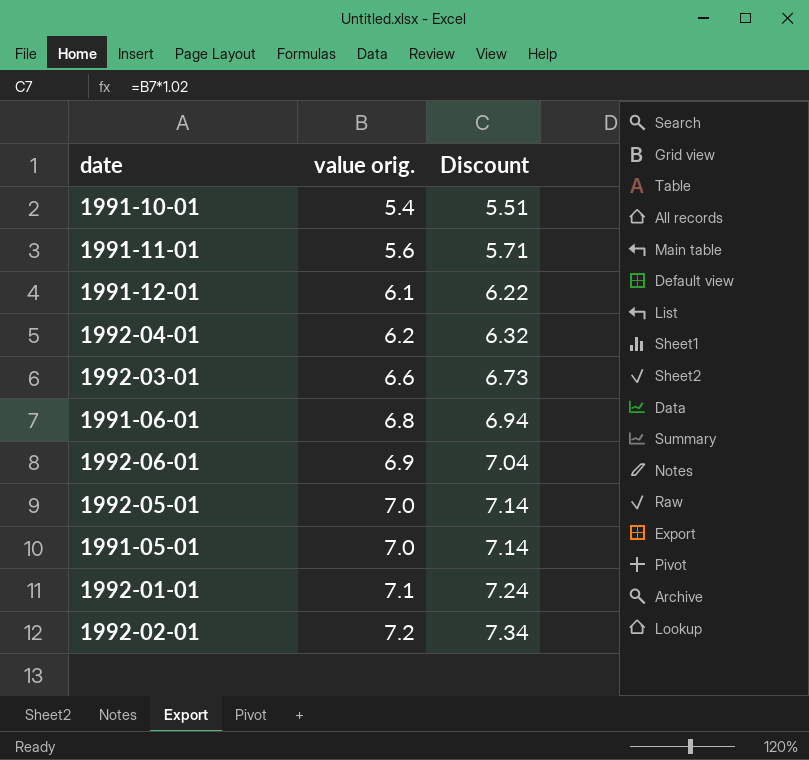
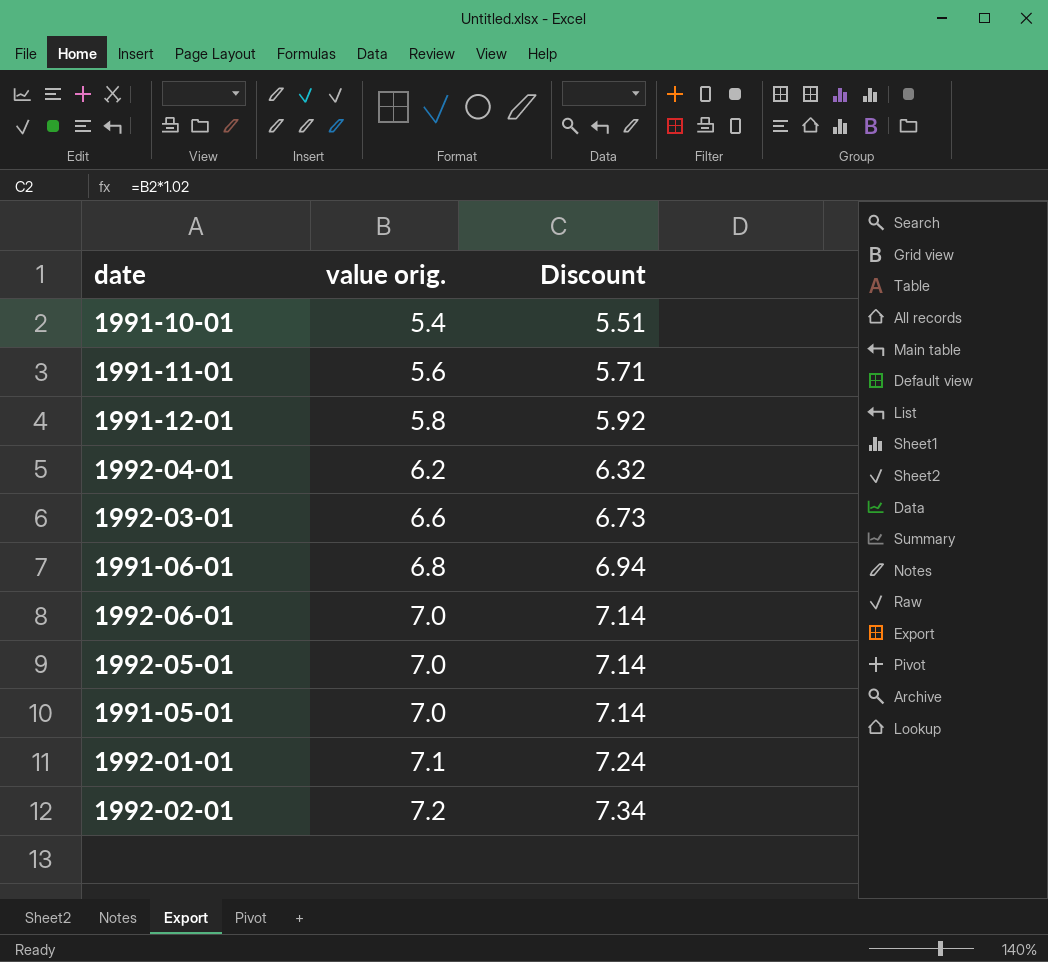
1991-12-01 | value orig.: 6.1 -> 5.8
1991-12-01 | Discount: 6.22 -> 5.92
1992-06-01 | value orig.: 6.9 -> 7.0
1992-06-01 | Discount: 7.04 -> 7.14

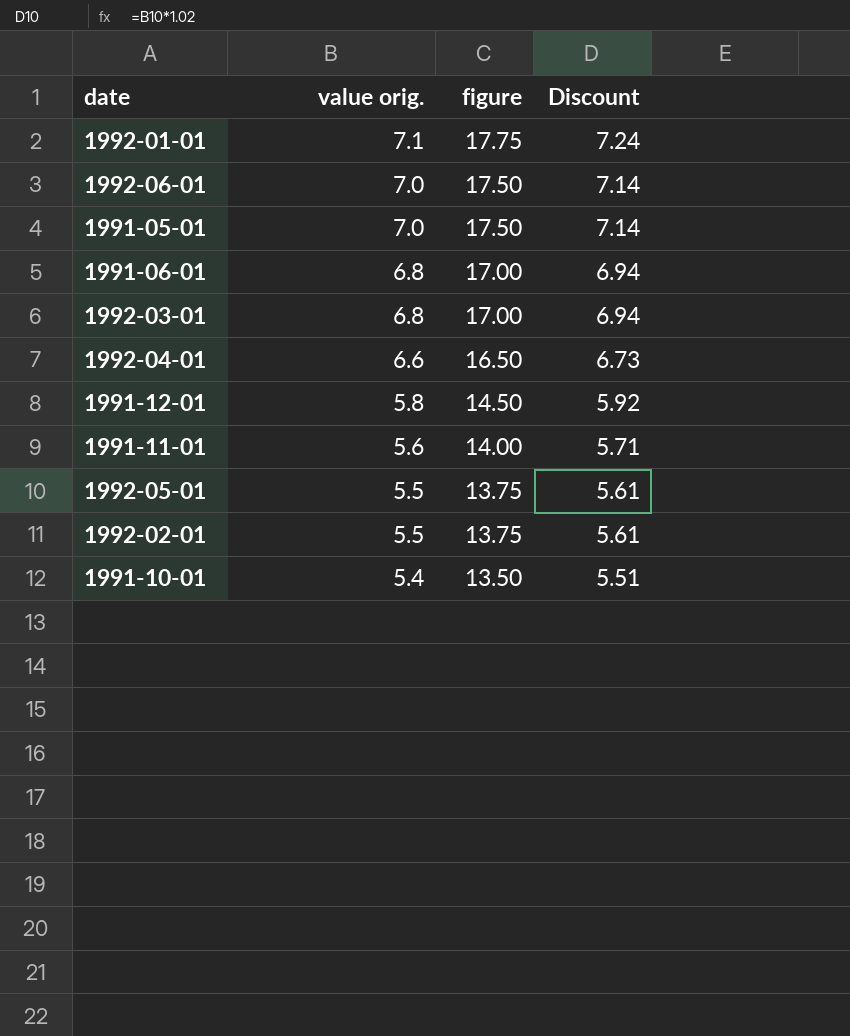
row order: value orig. ascending -> value orig. descending
column figure | formula: none -> [value orig.] * 2.5
1992-03-01 | value orig.: 6.6 -> 6.8
1992-03-01 | Discount: 6.73 -> 6.94
1992-04-01 | value orig.: 6.2 -> 6.6
1992-04-01 | Discount: 6.32 -> 6.73
1992-05-01 | value orig.: 7.0 -> 5.5
1992-05-01 | Discount: 7.14 -> 5.61
1992-02-01 | value orig.: 7.2 -> 5.5
1992-02-01 | Discount: 7.34 -> 5.61

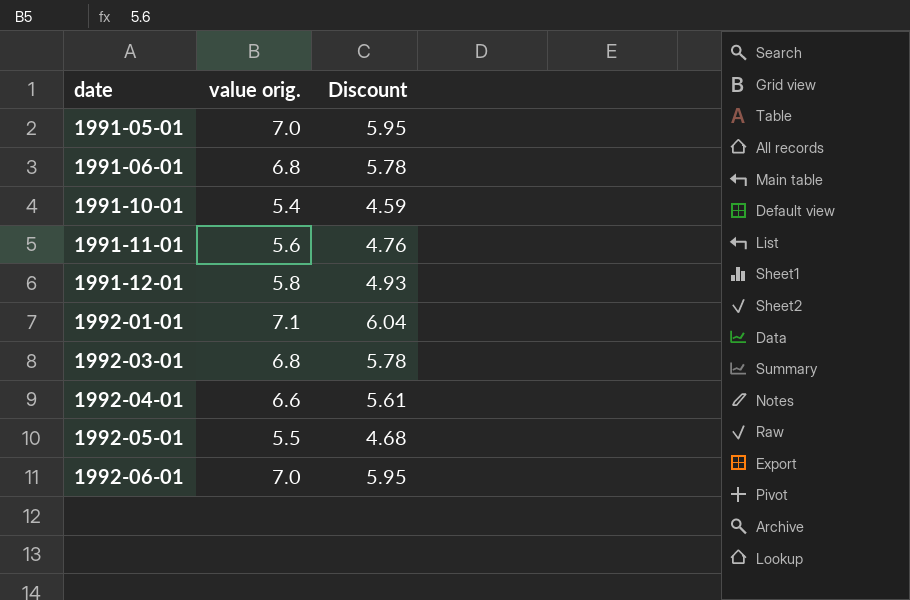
row order: value orig. descending -> date ascending
column figure | formula: [value orig.] * 2.5 -> none
column Discount | formula: [value orig.] * 1.02 -> [value orig.] * 0.85
row 1992-02-01: 5.5 | 13.75 | 5.61 -> none

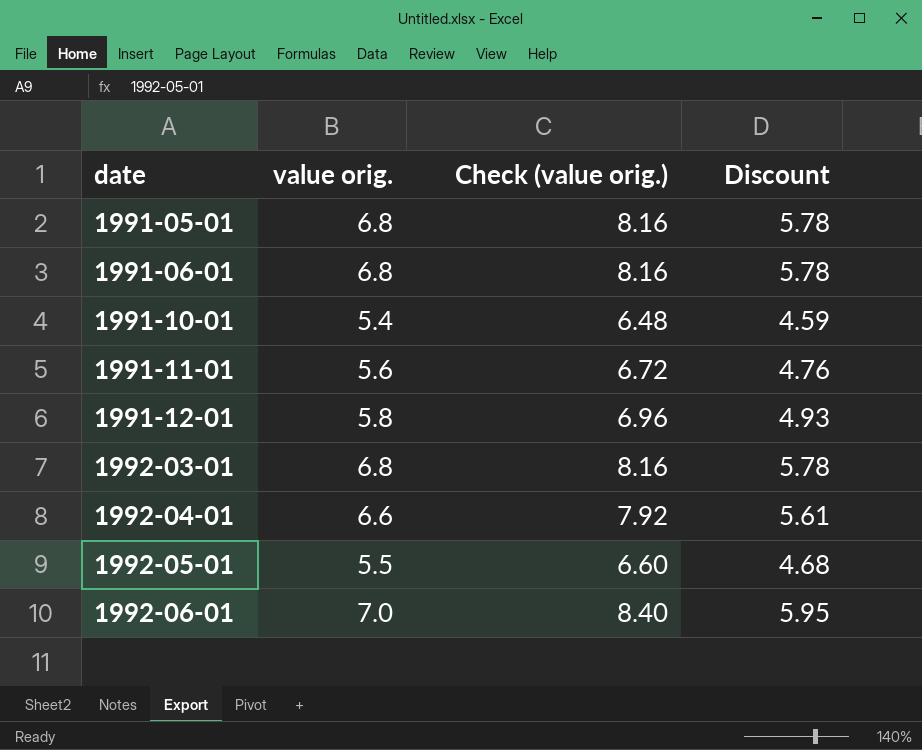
column Check (value orig.) | formula: none -> [value orig.] * 1.2
row 1992-01-01: 7.1 | 6.04 -> none
1991-05-01 | value orig.: 7.0 -> 6.8
1991-05-01 | Discount: 5.95 -> 5.78

